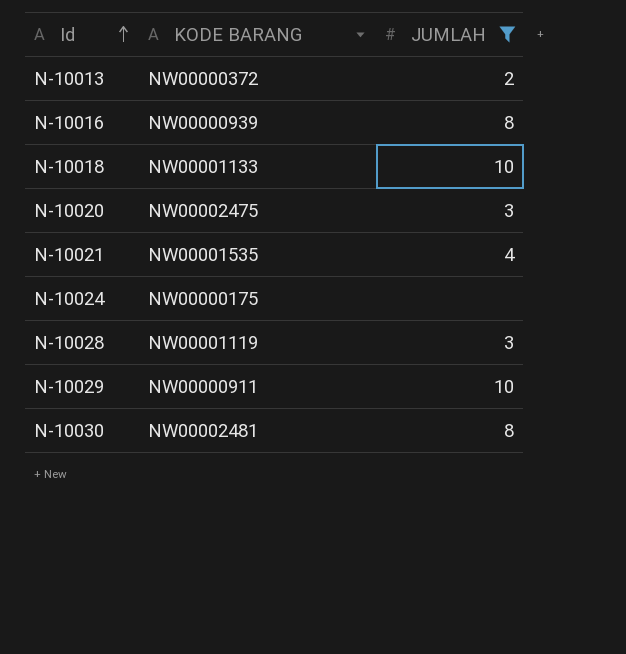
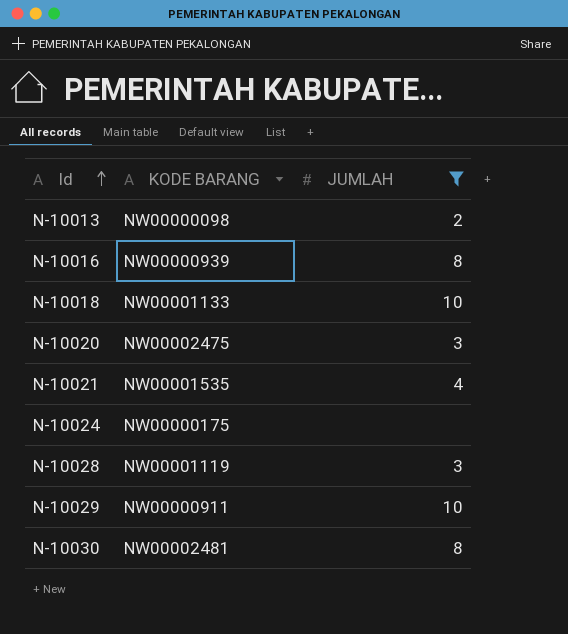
N-10013 | KODE BARANG: NW00000372 -> NW00000098

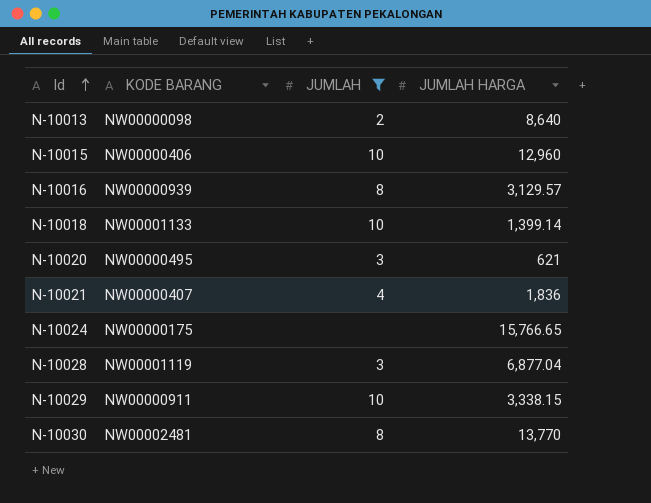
column JUMLAH HARGA | position: none -> 4
row N-10015: none -> NW00000406 | 10 | 12,960
N-10020 | KODE BARANG: NW00002475 -> NW00000495
N-10021 | KODE BARANG: NW00001535 -> NW00000407

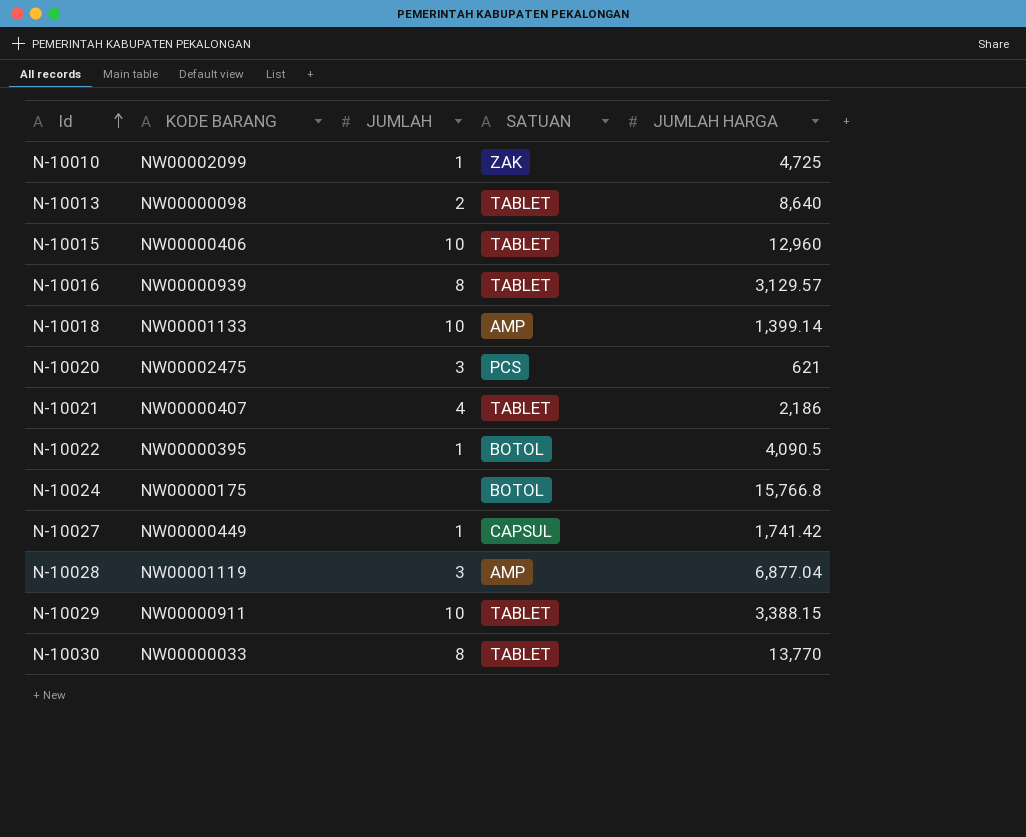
filter: JUMLAH != 1 -> none
column SATUAN | position: none -> 4
N-10020 | KODE BARANG: NW00000495 -> NW00002475
N-10021 | JUMLAH HARGA: 1,836 -> 2,186
N-10024 | JUMLAH HARGA: 15,766.65 -> 15,766.8
N-10029 | JUMLAH HARGA: 3,338.15 -> 3,388.15
N-10030 | KODE BARANG: NW00002481 -> NW00000033

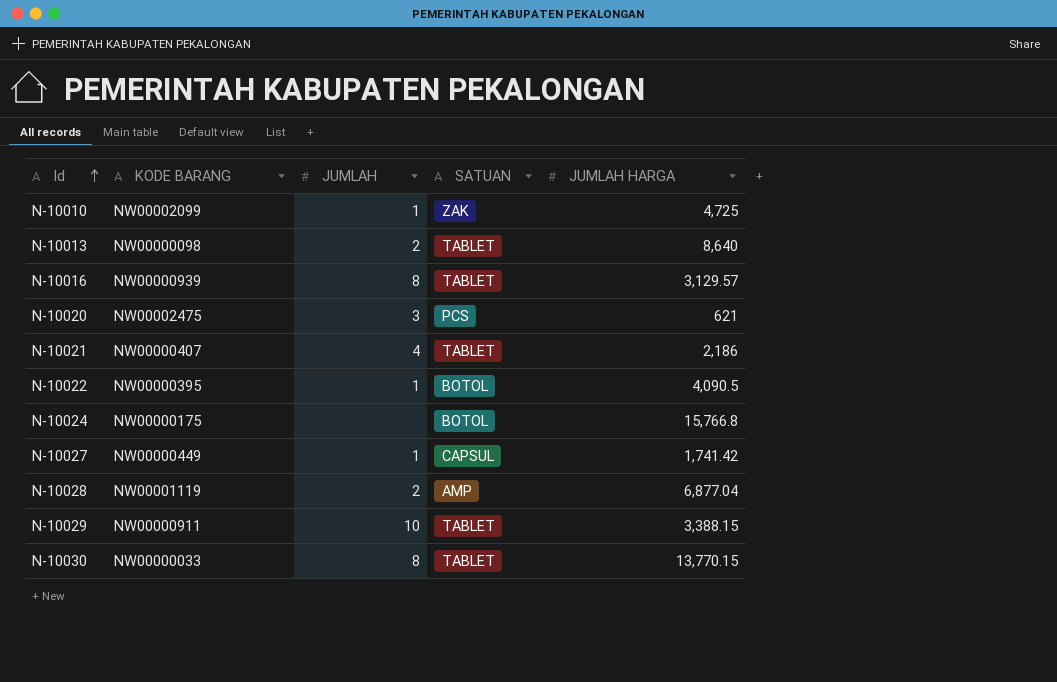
row N-10015: NW00000406 | 10 | TABLET | 12,960 -> none
row N-10018: NW00001133 | 10 | AMP | 1,399.14 -> none
N-10028 | JUMLAH: 3 -> 2
N-10030 | JUMLAH HARGA: 13,770 -> 13,770.15

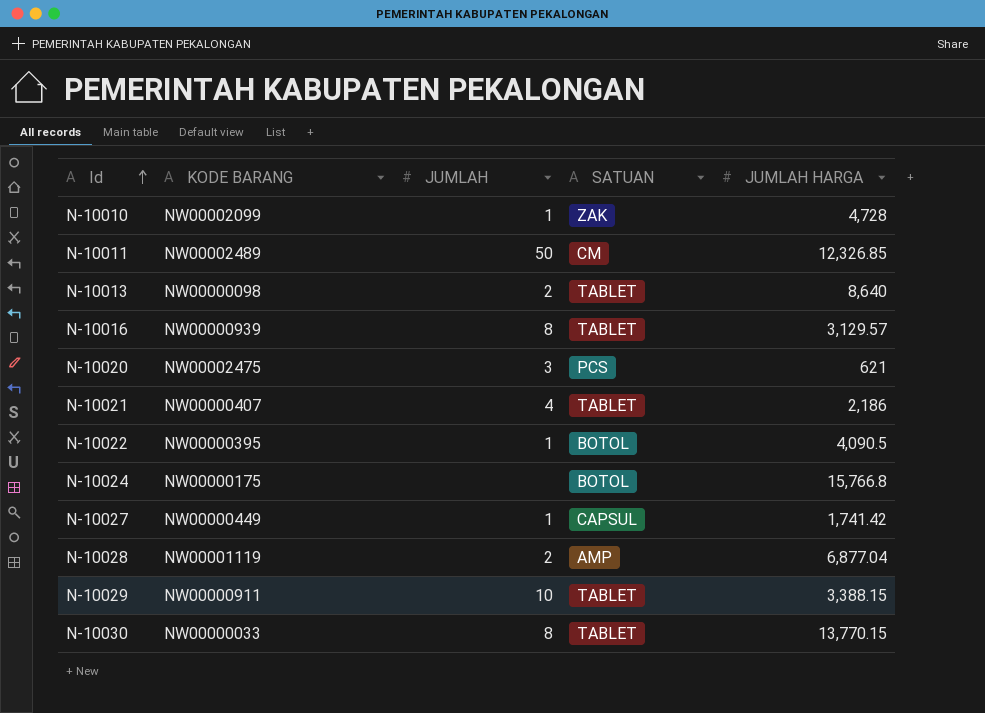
N-10010 | JUMLAH HARGA: 4,725 -> 4,728
row N-10011: none -> NW00002489 | 50 | CM | 12,326.85

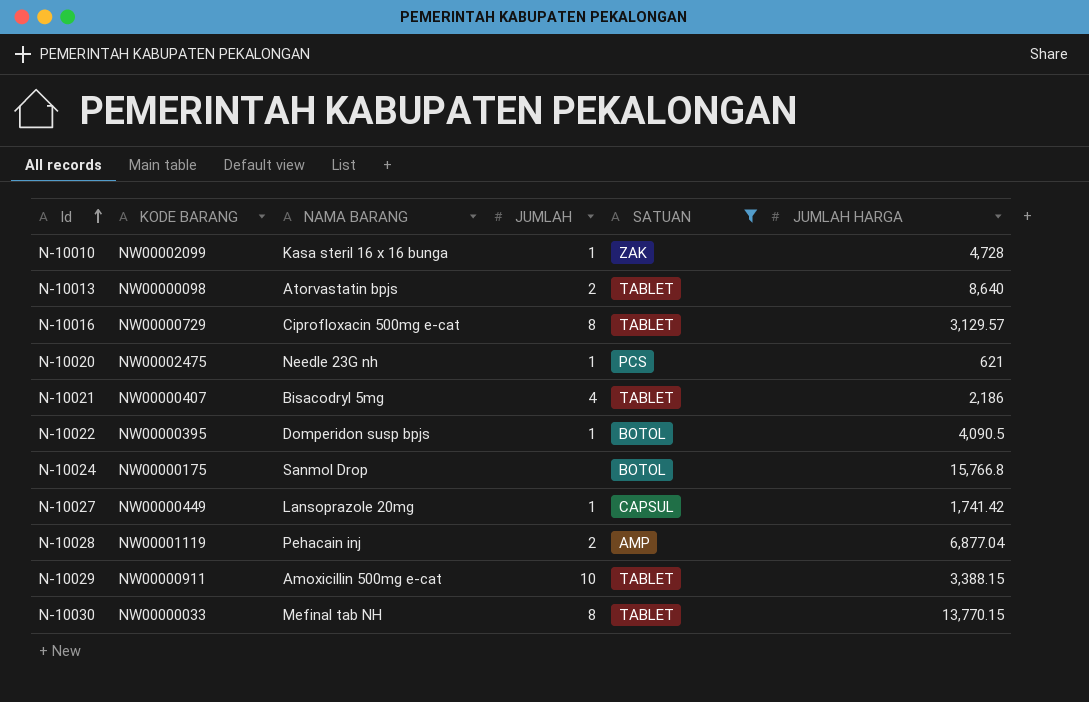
filter: none -> SATUAN != CM
column NAMA BARANG | position: none -> 3
N-10016 | KODE BARANG: NW00000939 -> NW00000729
N-10020 | JUMLAH: 3 -> 1

